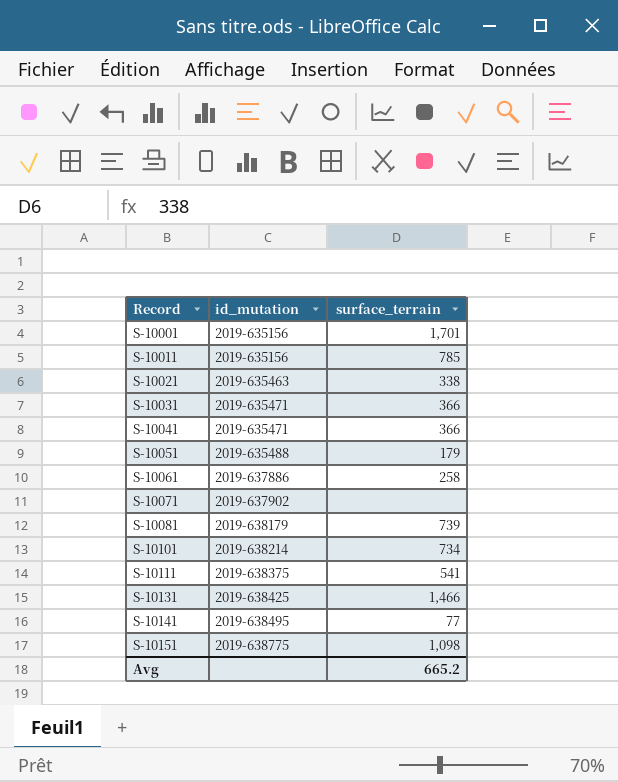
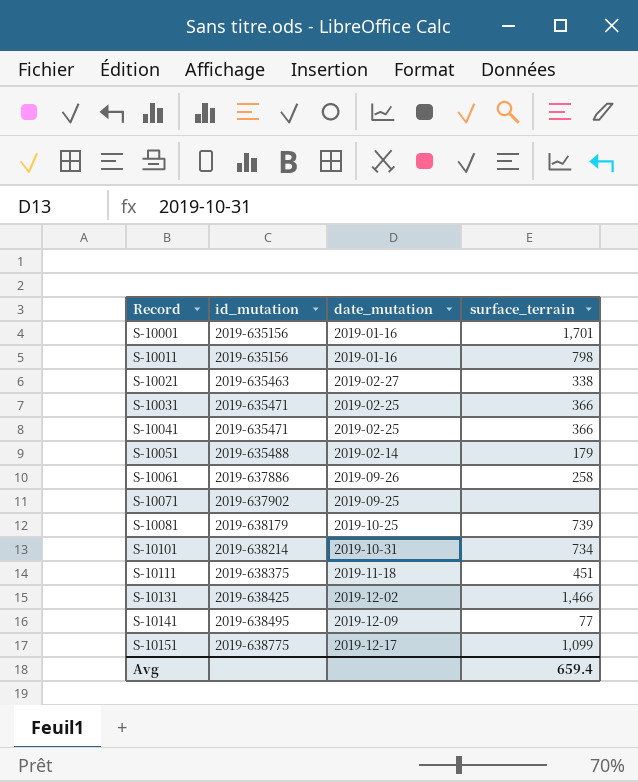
column date_mutation | position: none -> 3
S-10011 | surface_terrain: 785 -> 798
S-10111 | surface_terrain: 541 -> 451
S-10151 | surface_terrain: 1,098 -> 1,099
Avg | surface_terrain: 665.2 -> 659.4

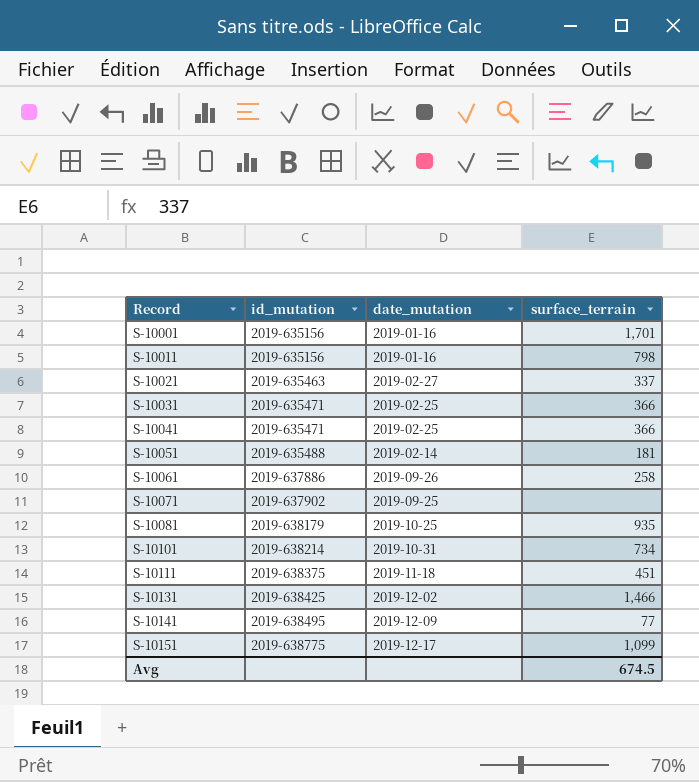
S-10021 | surface_terrain: 338 -> 337
S-10051 | surface_terrain: 179 -> 181
S-10081 | surface_terrain: 739 -> 935
Avg | surface_terrain: 659.4 -> 674.5

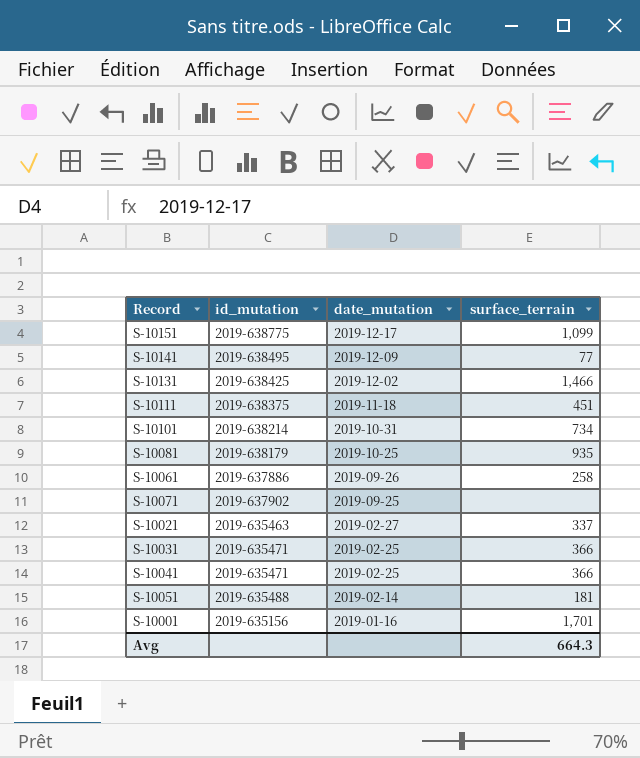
row order: Record ascending -> date_mutation descending
row S-10011: 2019-635156 | 2019-01-16 | 798 -> none
Avg | surface_terrain: 674.5 -> 664.3

